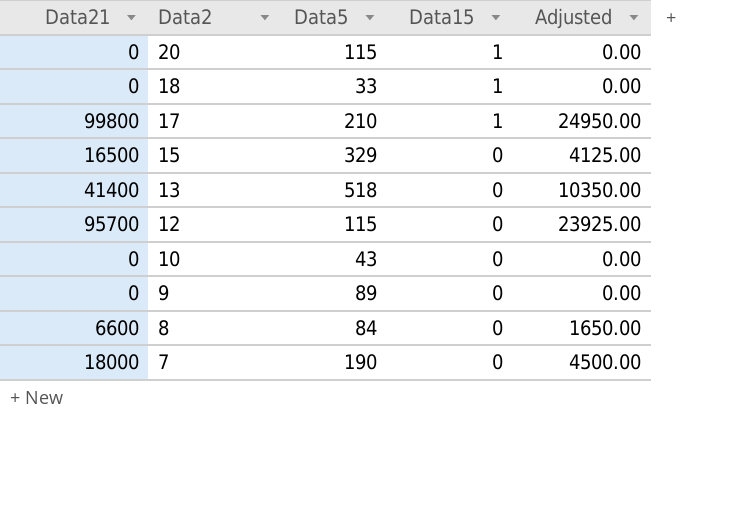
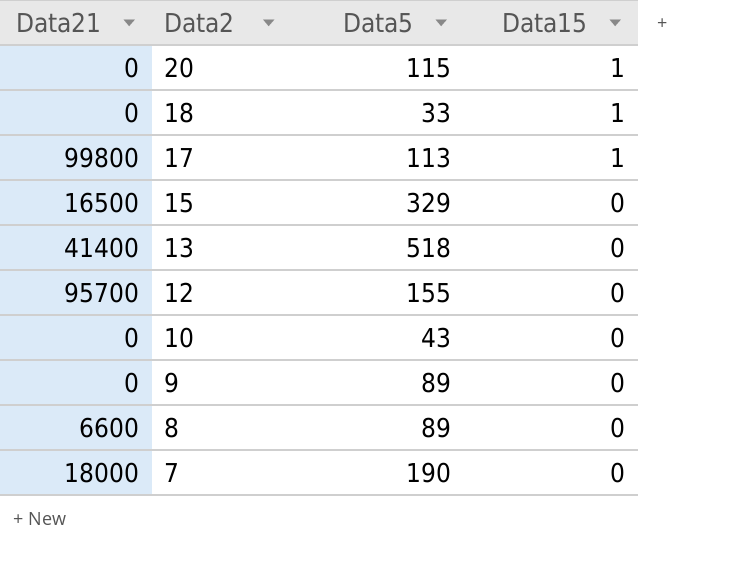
column Adjusted | formula: [Data21] * 0.25 -> none
17 | Data5: 210 -> 113
12 | Data5: 115 -> 155
8 | Data5: 84 -> 89

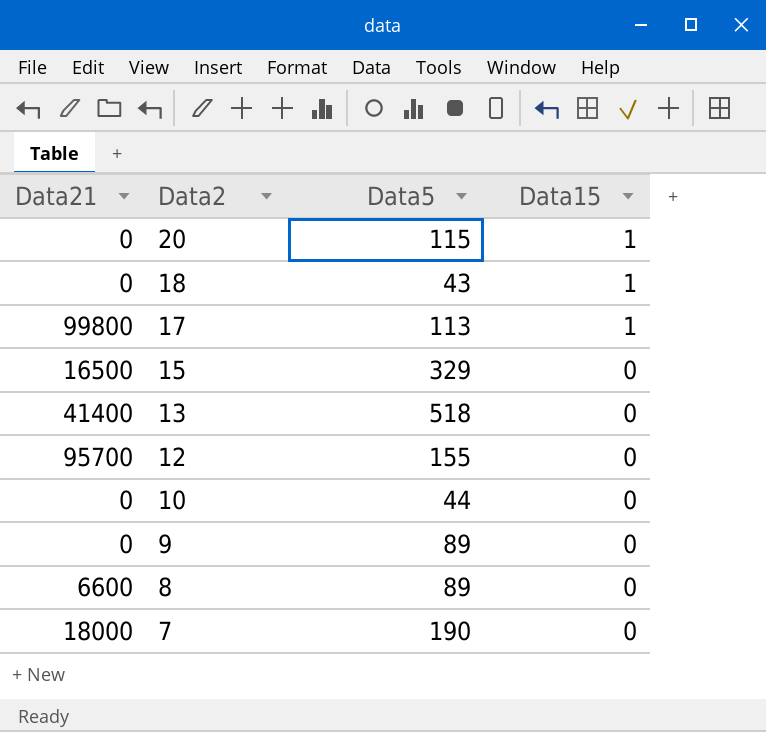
18 | Data5: 33 -> 43
10 | Data5: 43 -> 44

